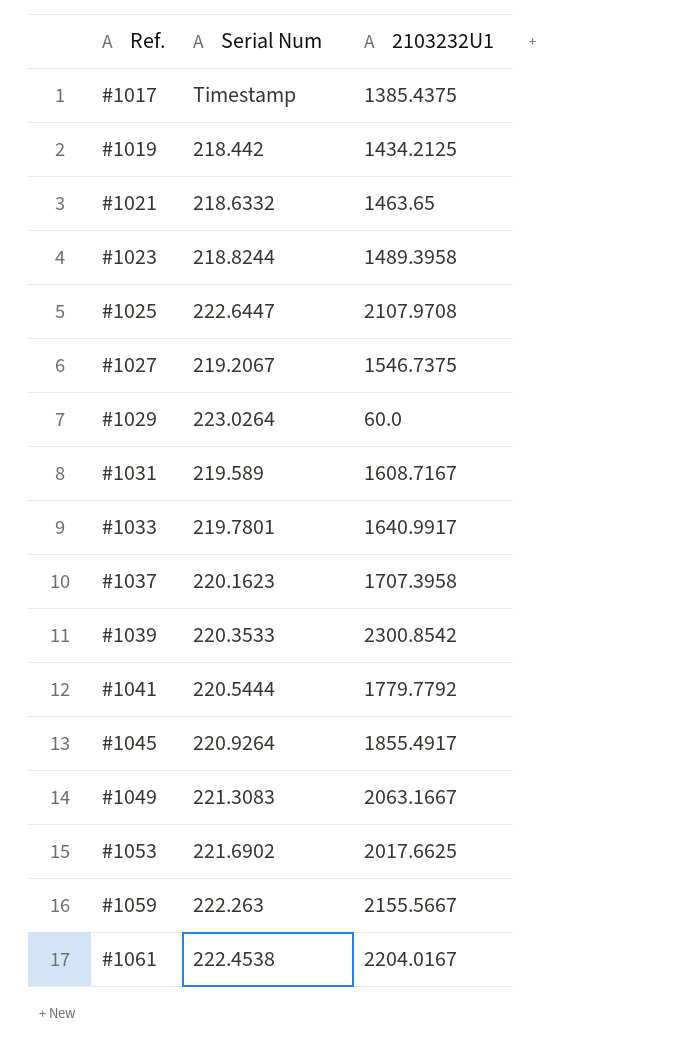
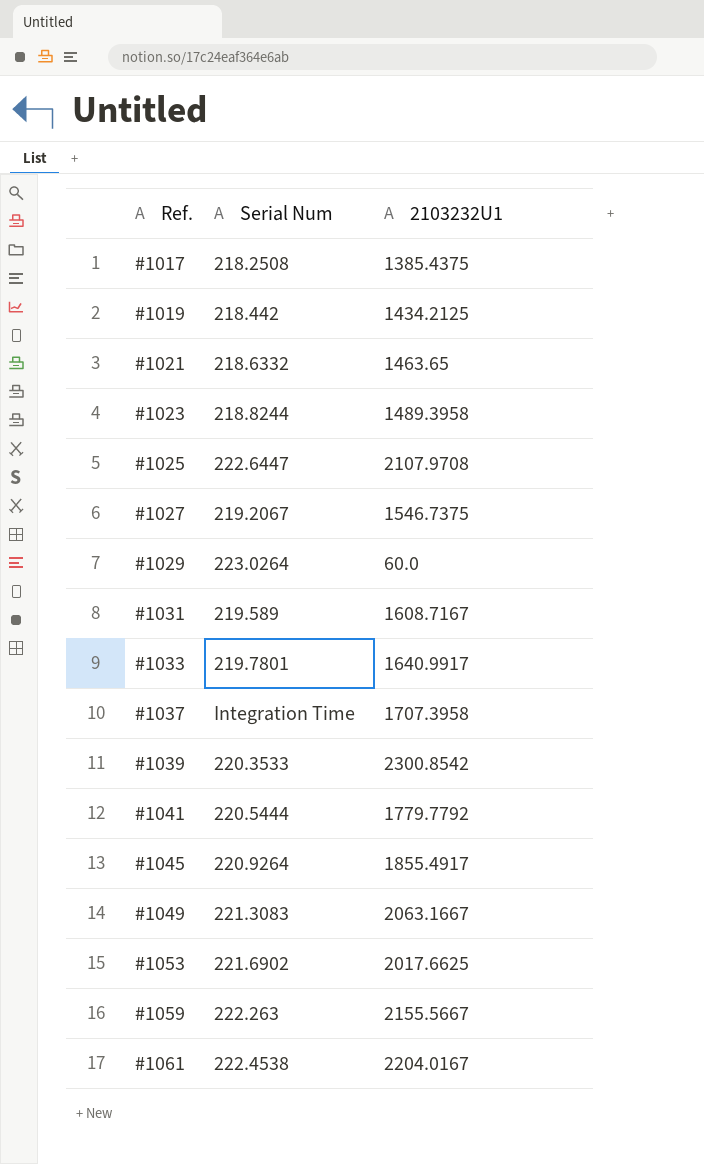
#1017 | Serial Num: Timestamp -> 218.2508
#1037 | Serial Num: 220.1623 -> Integration Time

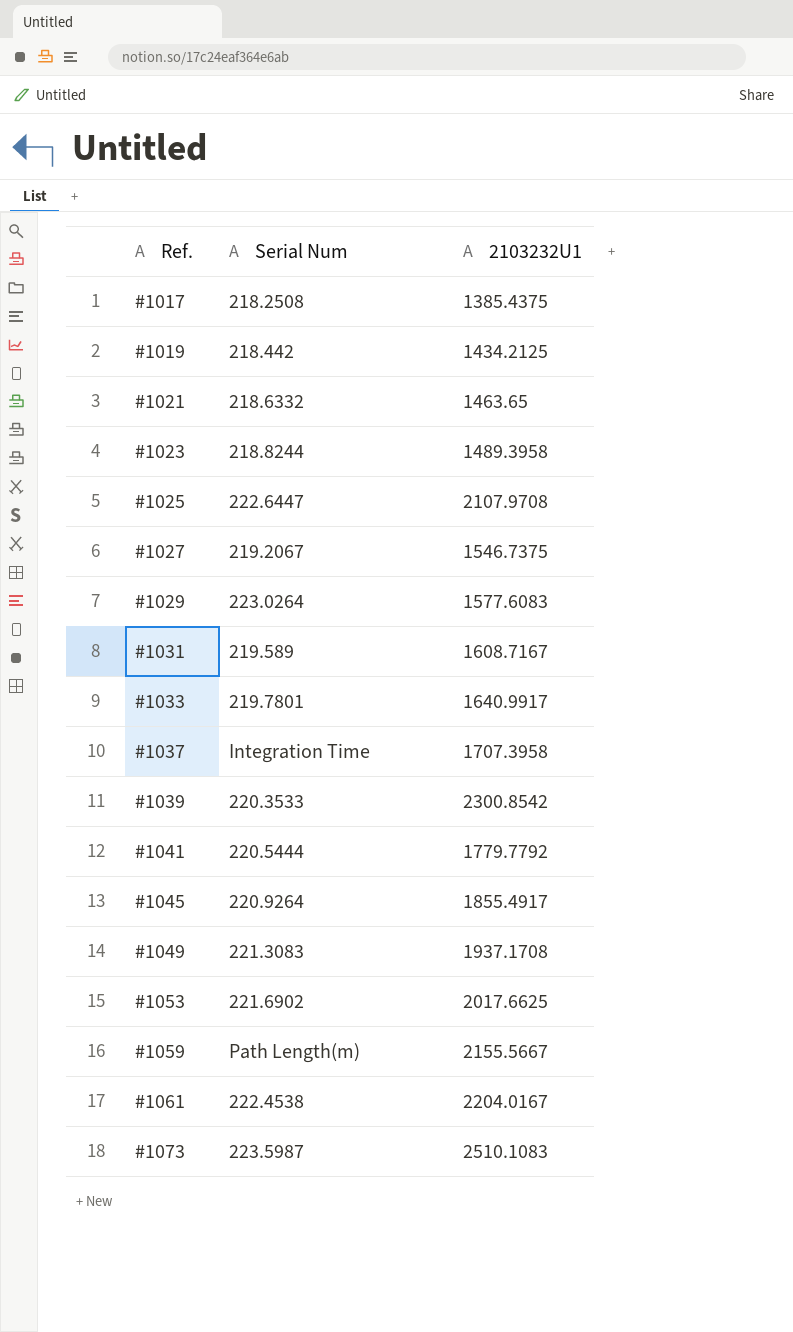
#1029 | 2103232U1: 60.0 -> 1577.6083
#1049 | 2103232U1: 2063.1667 -> 1937.1708
#1059 | Serial Num: 222.263 -> Path Length(m)
row #1073: none -> 223.5987 | 2510.1083

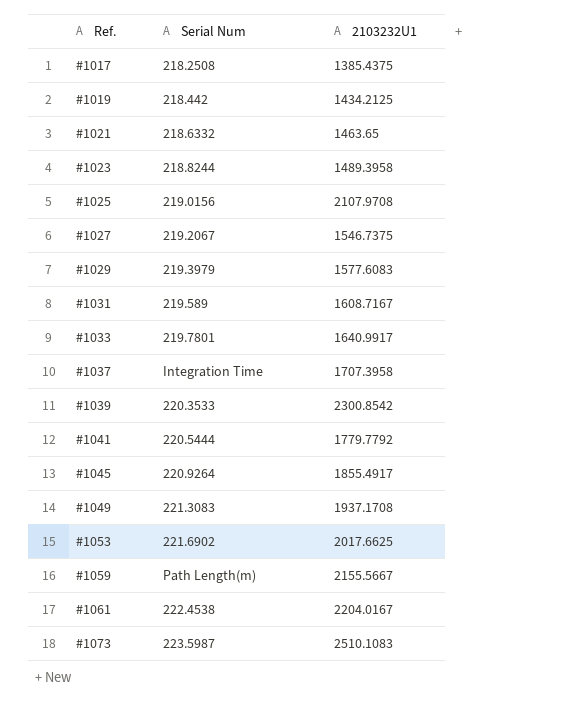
#1025 | Serial Num: 222.6447 -> 219.0156
#1029 | Serial Num: 223.0264 -> 219.3979

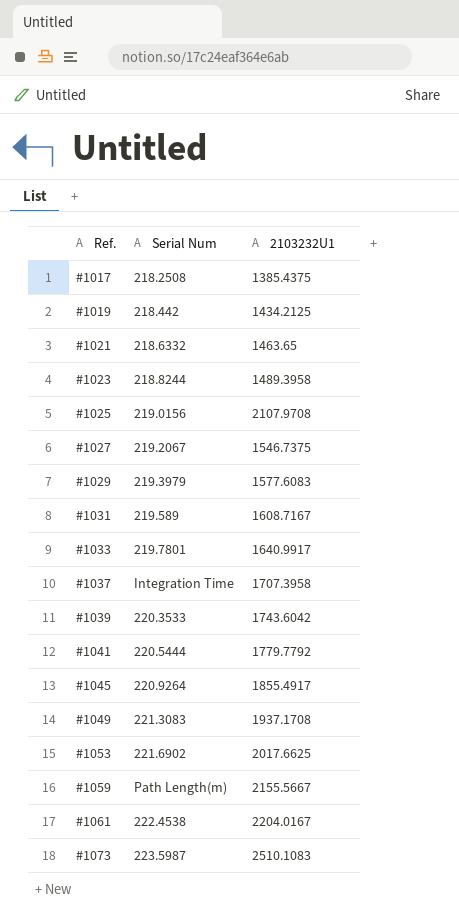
#1039 | 2103232U1: 2300.8542 -> 1743.6042

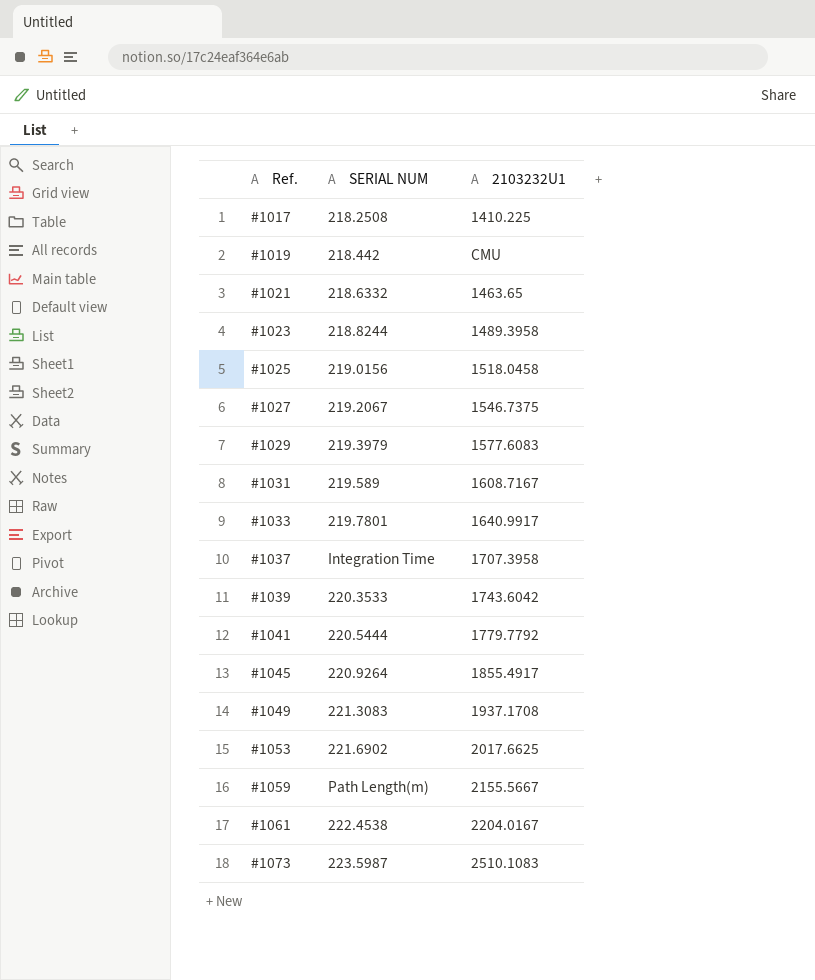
column name: Serial Num -> SERIAL NUM
#1017 | 2103232U1: 1385.4375 -> 1410.225
#1019 | 2103232U1: 1434.2125 -> CMU
#1025 | 2103232U1: 2107.9708 -> 1518.0458

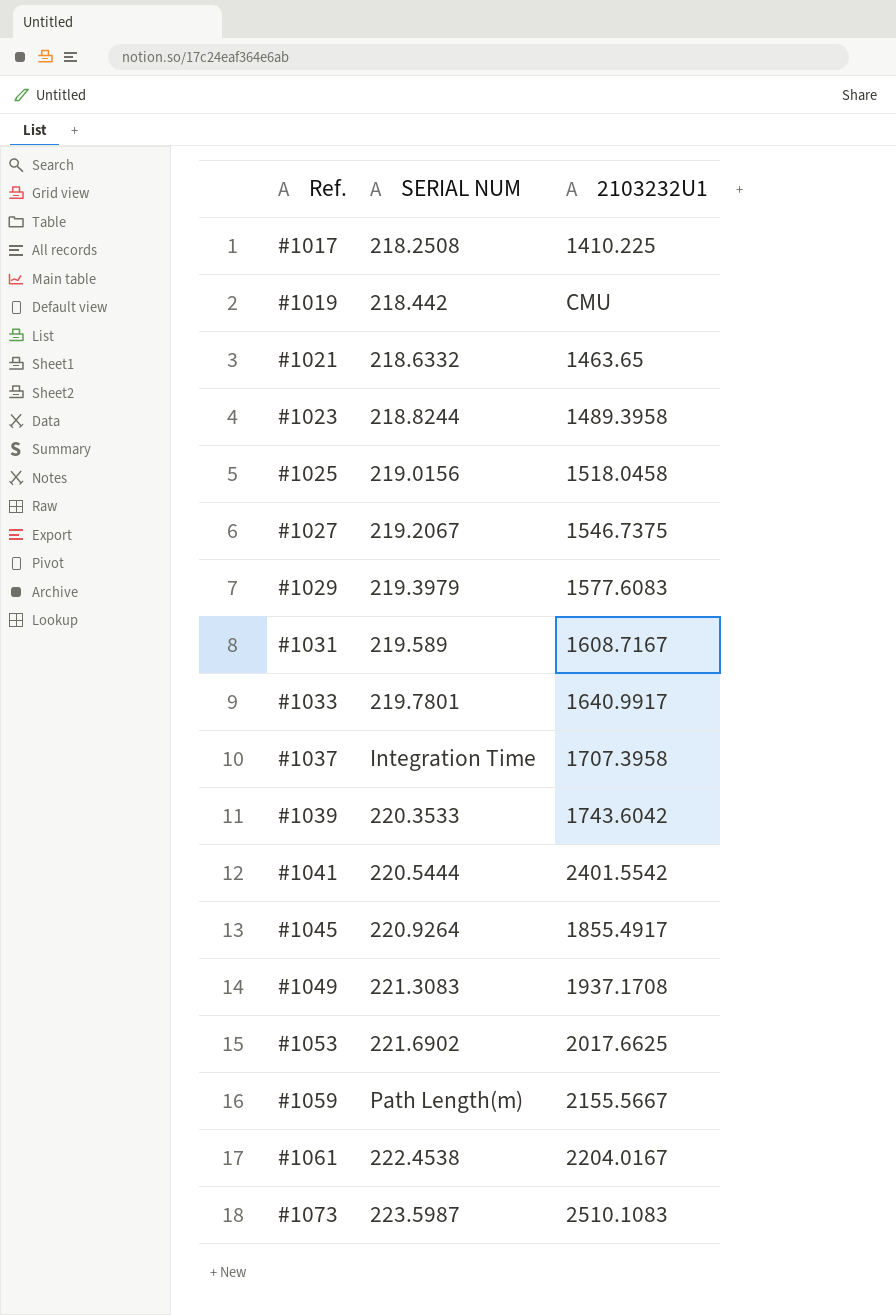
#1041 | 2103232U1: 1779.7792 -> 2401.5542

